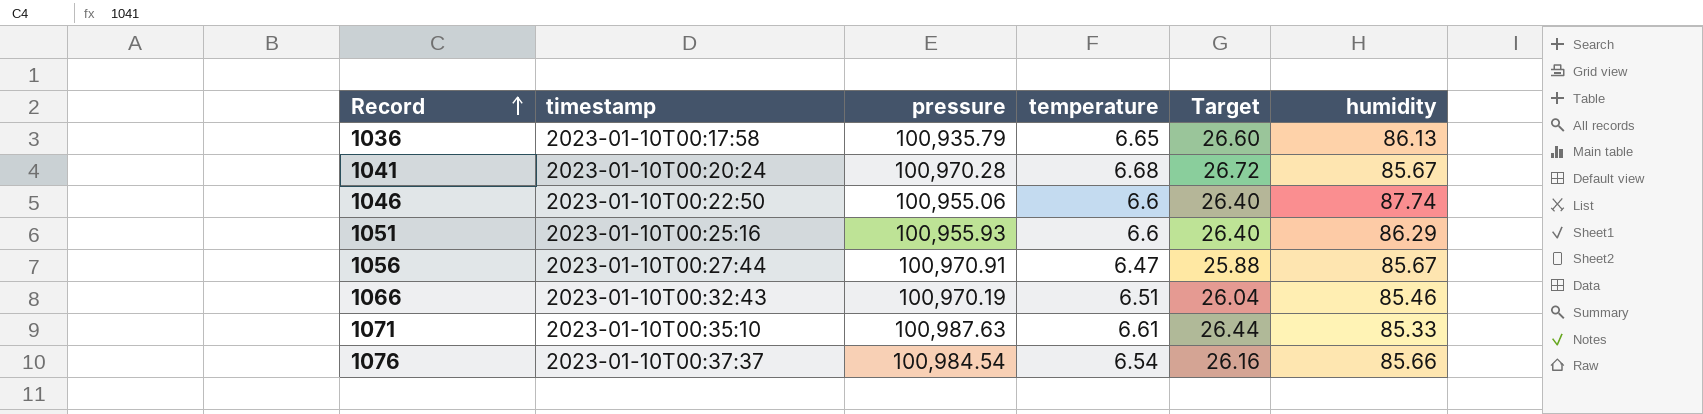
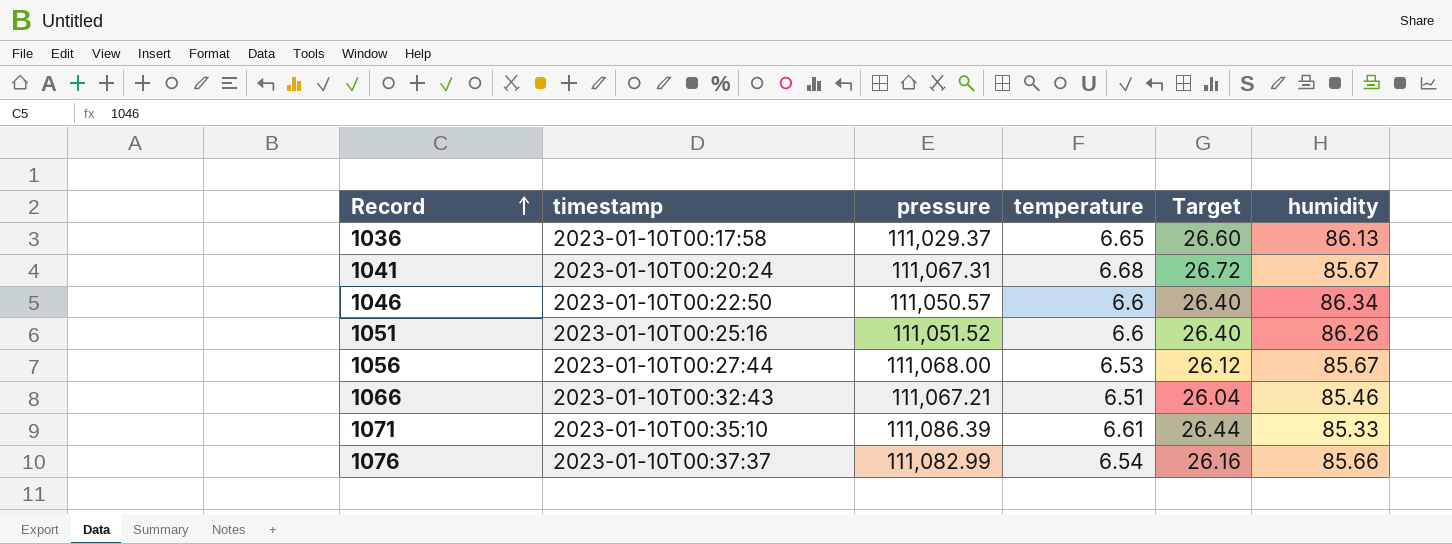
1036 | pressure: 100,935.79 -> 111,029.37
1041 | pressure: 100,970.28 -> 111,067.31
1046 | pressure: 100,955.06 -> 111,050.57
1046 | humidity: 87.74 -> 86.34
1051 | pressure: 100,955.93 -> 111,051.52
1051 | humidity: 86.29 -> 86.26
1056 | pressure: 100,970.91 -> 111,068.00
1056 | temperature: 6.47 -> 6.53
1056 | Target: 25.88 -> 26.12
1066 | pressure: 100,970.19 -> 111,067.21
1071 | pressure: 100,987.63 -> 111,086.39
1076 | pressure: 100,984.54 -> 111,082.99

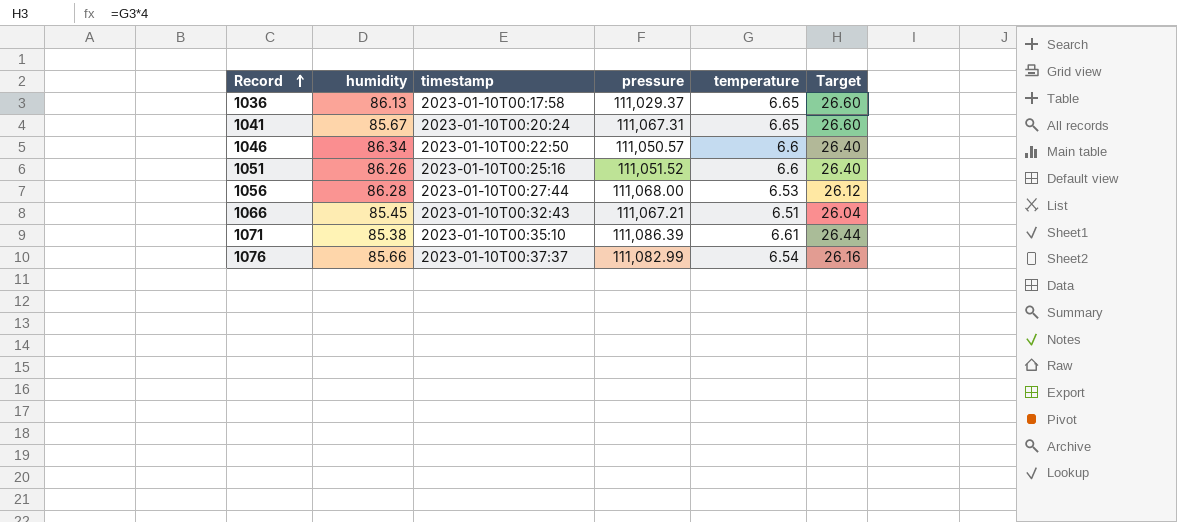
column humidity | position: 6 -> 2
1041 | temperature: 6.68 -> 6.65
1041 | Target: 26.72 -> 26.60
1056 | humidity: 85.67 -> 86.28
1066 | humidity: 85.46 -> 85.45
1071 | humidity: 85.33 -> 85.38

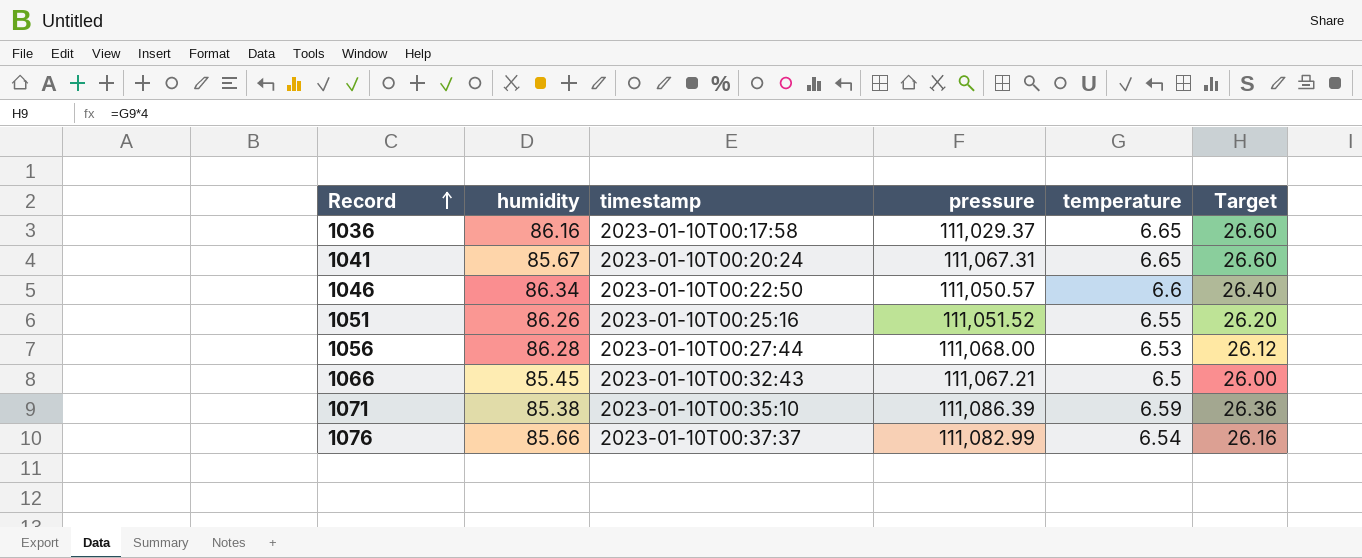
1036 | humidity: 86.13 -> 86.16
1051 | temperature: 6.6 -> 6.55
1051 | Target: 26.40 -> 26.20
1066 | temperature: 6.51 -> 6.5
1066 | Target: 26.04 -> 26.00
1071 | temperature: 6.61 -> 6.59
1071 | Target: 26.44 -> 26.36

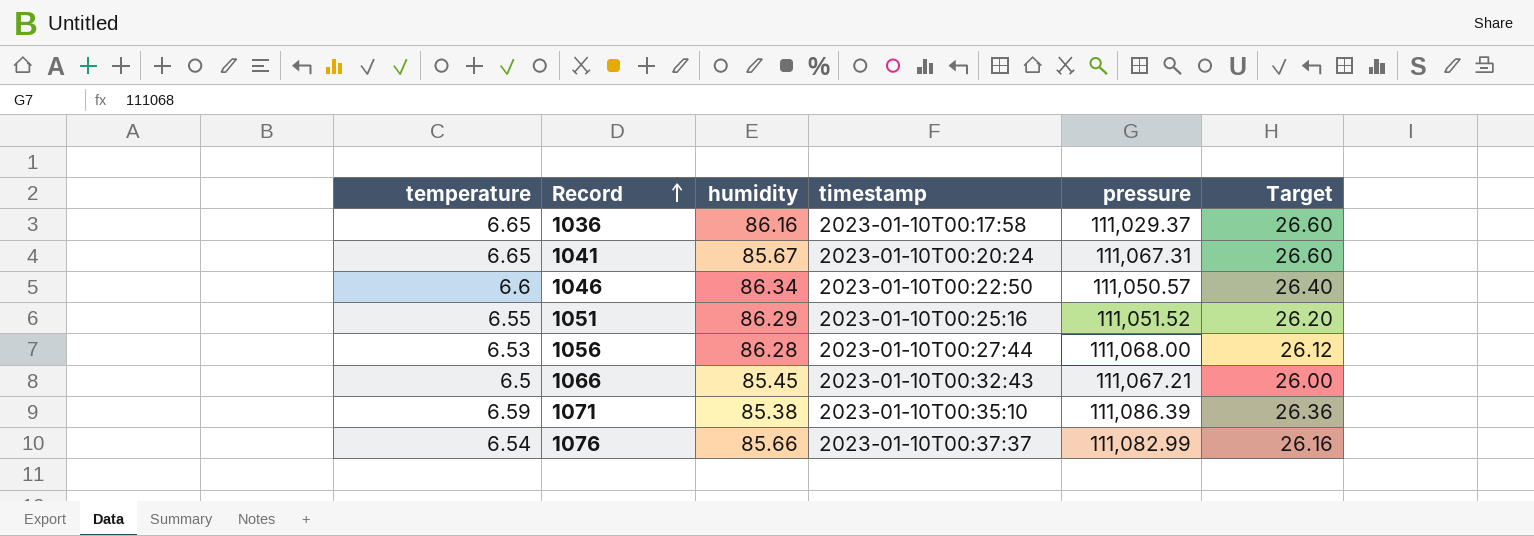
column temperature | position: 5 -> 1
1051 | humidity: 86.26 -> 86.29

